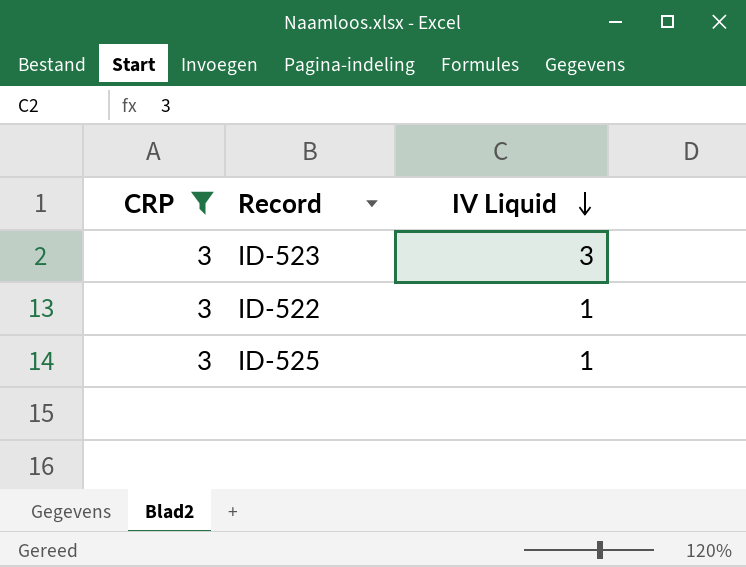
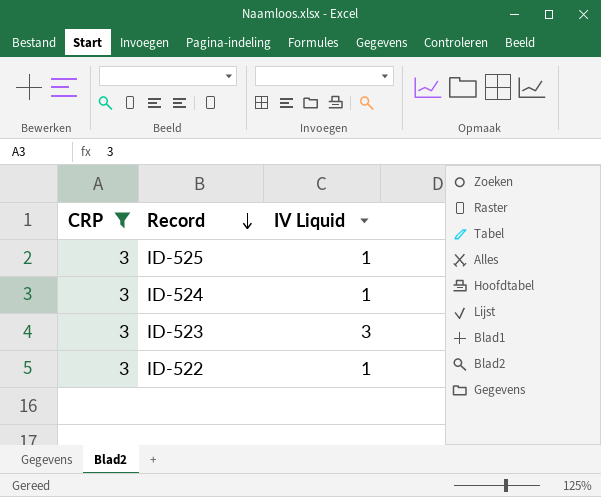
row order: IV Liquid descending -> Record descending
row ID-524: none -> 3 | 1

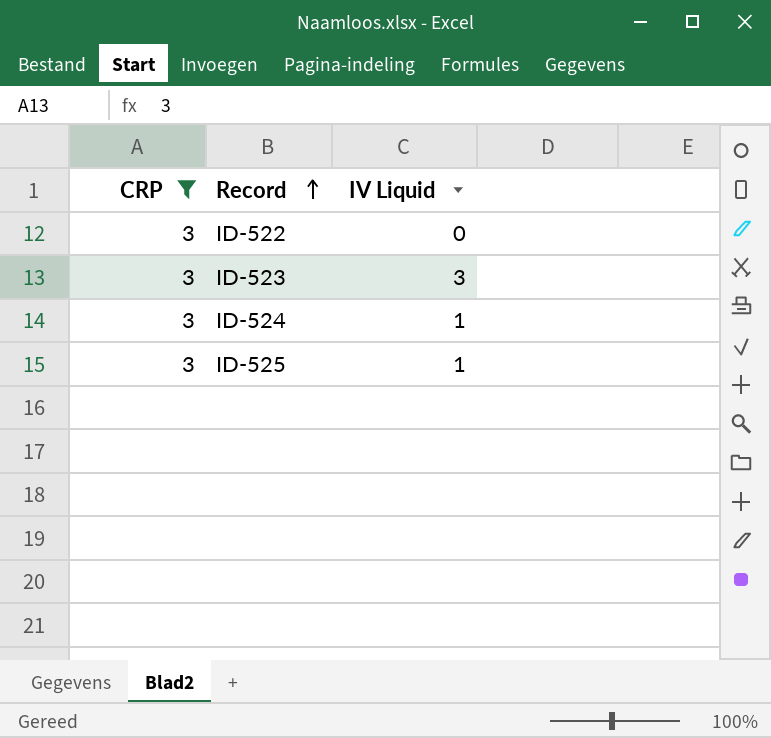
row order: Record descending -> Record ascending
ID-522 | IV Liquid: 1 -> 0

